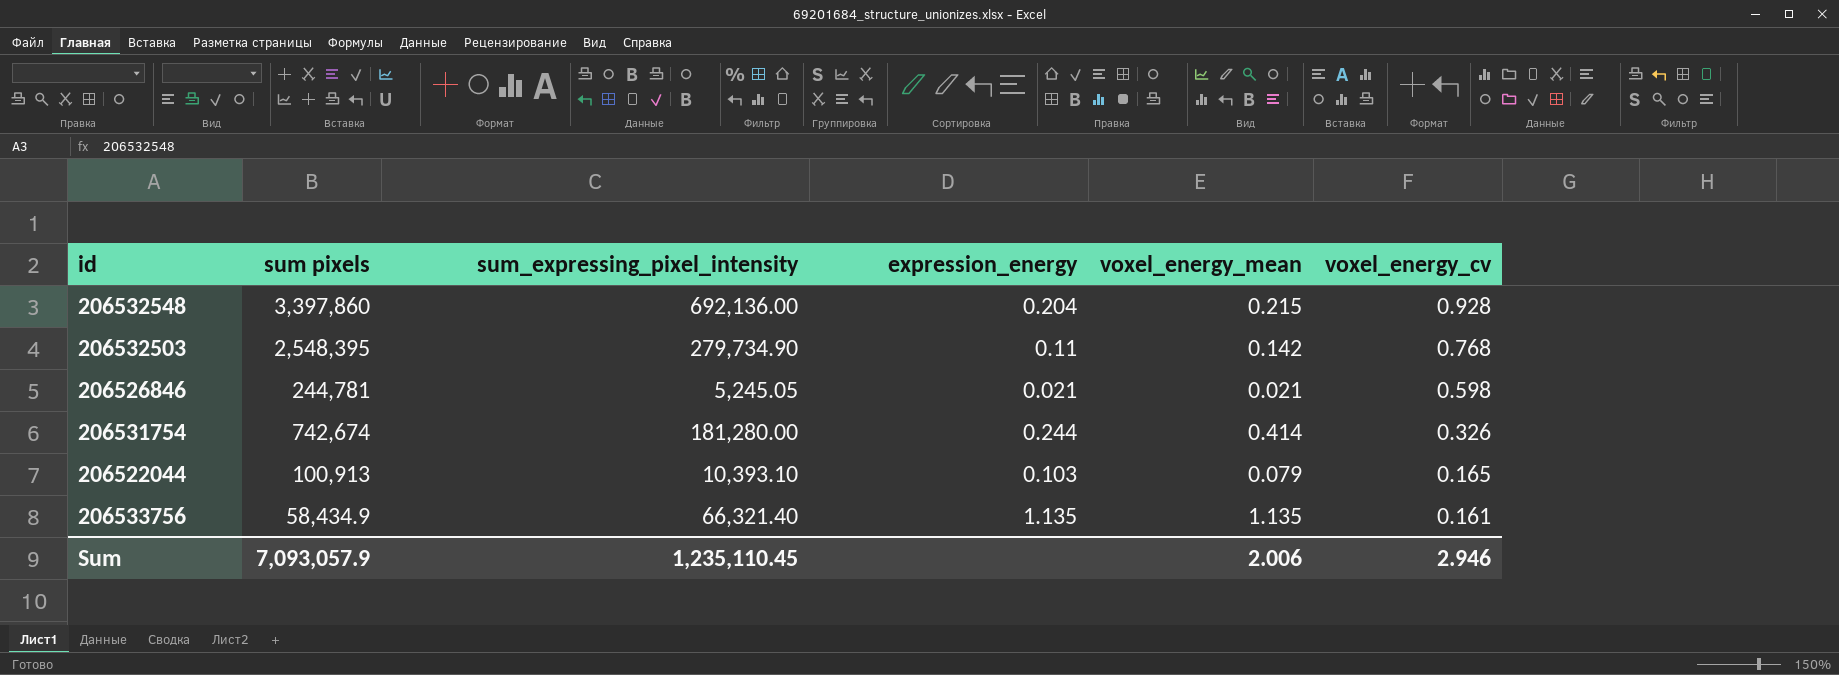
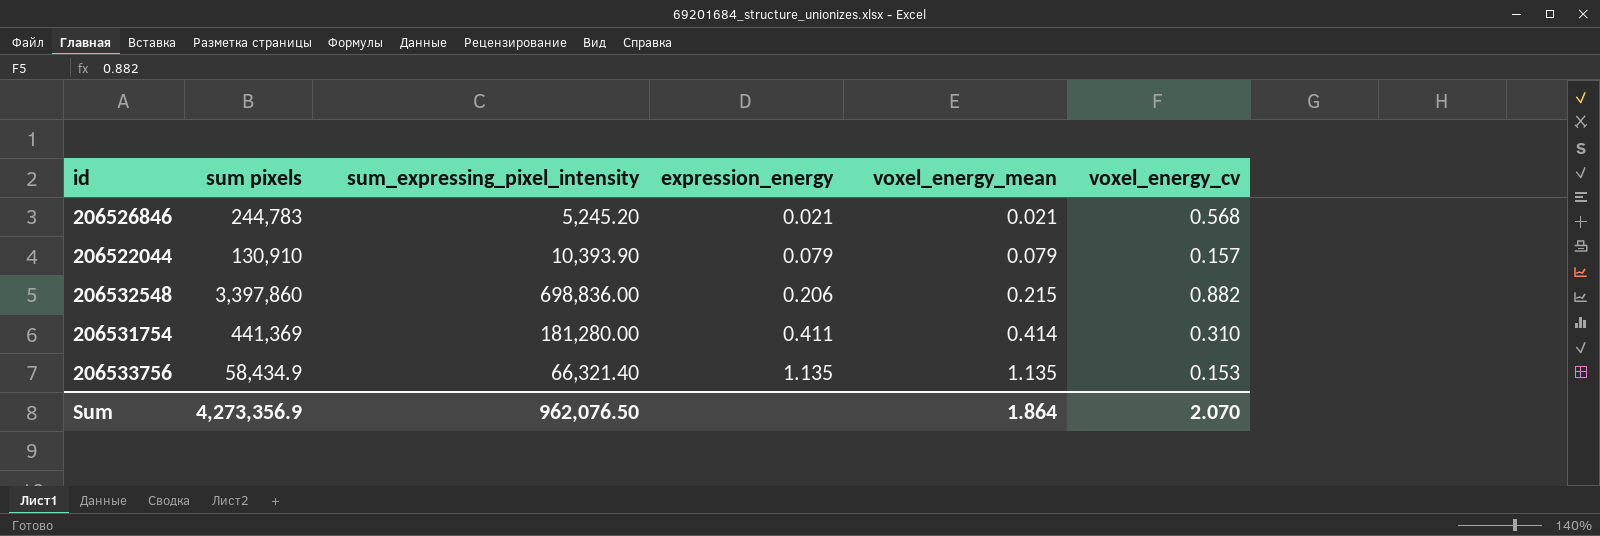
row order: voxel_energy_cv descending -> expression_energy ascending
row 206532503: 2,548,395 | 279,734.90 | 0.11 | 0.142 | 0.768 -> none
206526846 | sum pixels: 244,781 -> 244,783
206526846 | sum_expressing_pixel_intensity: 5,245.05 -> 5,245.20
206526846 | voxel_energy_cv: 0.598 -> 0.568
206522044 | sum pixels: 100,913 -> 130,910
206522044 | sum_expressing_pixel_intensity: 10,393.10 -> 10,393.90
206522044 | expression_energy: 0.103 -> 0.079
206522044 | voxel_energy_cv: 0.165 -> 0.157
206532548 | sum_expressing_pixel_intensity: 692,136.00 -> 698,836.00
206532548 | expression_energy: 0.204 -> 0.206
206532548 | voxel_energy_cv: 0.928 -> 0.882
206531754 | sum pixels: 742,674 -> 441,369
206531754 | expression_energy: 0.244 -> 0.411
206531754 | voxel_energy_cv: 0.326 -> 0.310
206533756 | voxel_energy_cv: 0.161 -> 0.153
Sum | sum pixels: 7,093,057.9 -> 4,273,356.9
Sum | sum_expressing_pixel_intensity: 1,235,110.45 -> 962,076.50
Sum | voxel_energy_mean: 2.006 -> 1.864
Sum | voxel_energy_cv: 2.946 -> 2.070

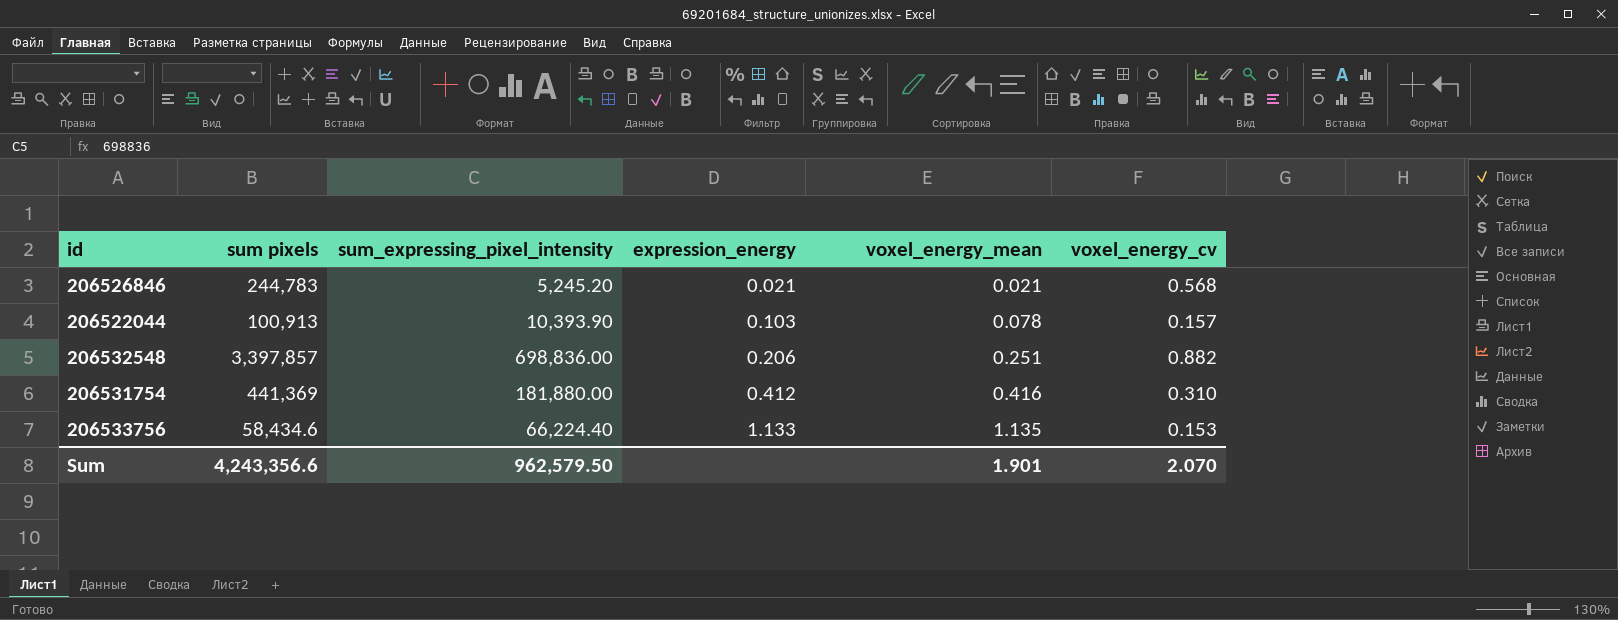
206522044 | sum pixels: 130,910 -> 100,913
206522044 | expression_energy: 0.079 -> 0.103
206522044 | voxel_energy_mean: 0.079 -> 0.078
206532548 | sum pixels: 3,397,860 -> 3,397,857
206532548 | voxel_energy_mean: 0.215 -> 0.251
206531754 | sum_expressing_pixel_intensity: 181,280.00 -> 181,880.00
206531754 | expression_energy: 0.411 -> 0.412
206531754 | voxel_energy_mean: 0.414 -> 0.416
206533756 | sum pixels: 58,434.9 -> 58,434.6
206533756 | sum_expressing_pixel_intensity: 66,321.40 -> 66,224.40
206533756 | expression_energy: 1.135 -> 1.133
Sum | sum pixels: 4,273,356.9 -> 4,243,356.6
Sum | sum_expressing_pixel_intensity: 962,076.50 -> 962,579.50
Sum | voxel_energy_mean: 1.864 -> 1.901

